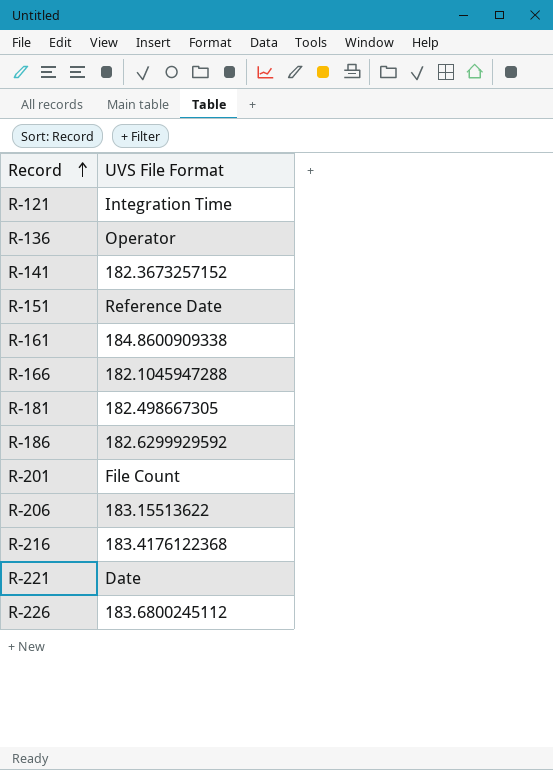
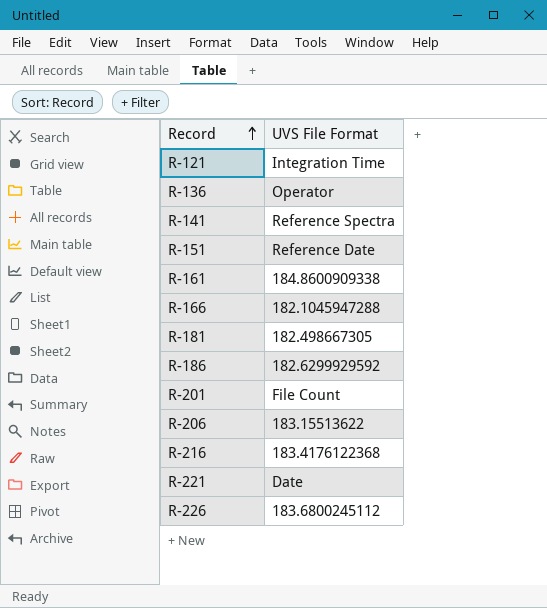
R-141 | UVS File Format: 182.3673257152 -> Reference Spectra

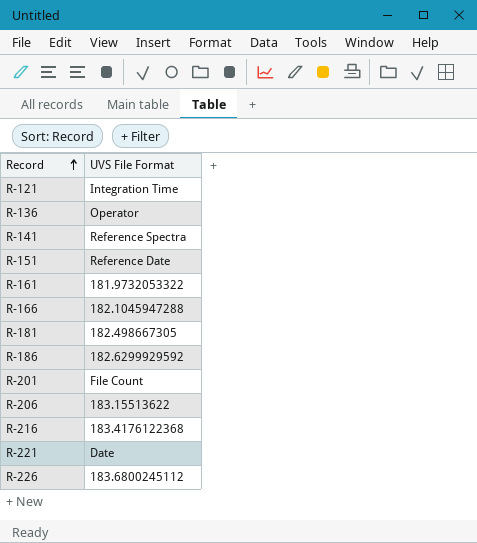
R-161 | UVS File Format: 184.8600909338 -> 181.9732053322

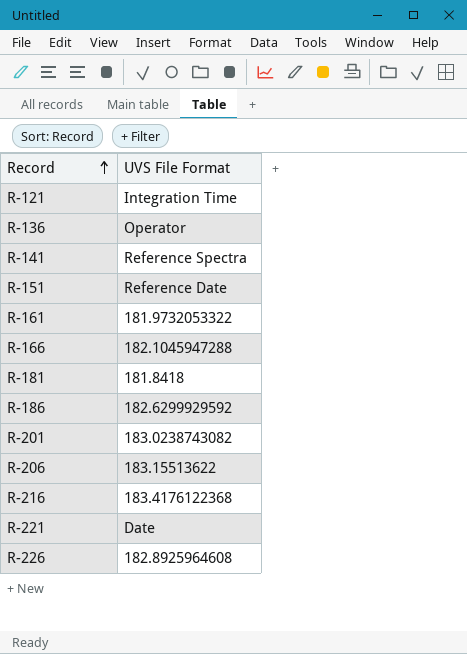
R-181 | UVS File Format: 182.498667305 -> 181.8418
R-201 | UVS File Format: File Count -> 183.0238743082
R-226 | UVS File Format: 183.6800245112 -> 182.8925964608

